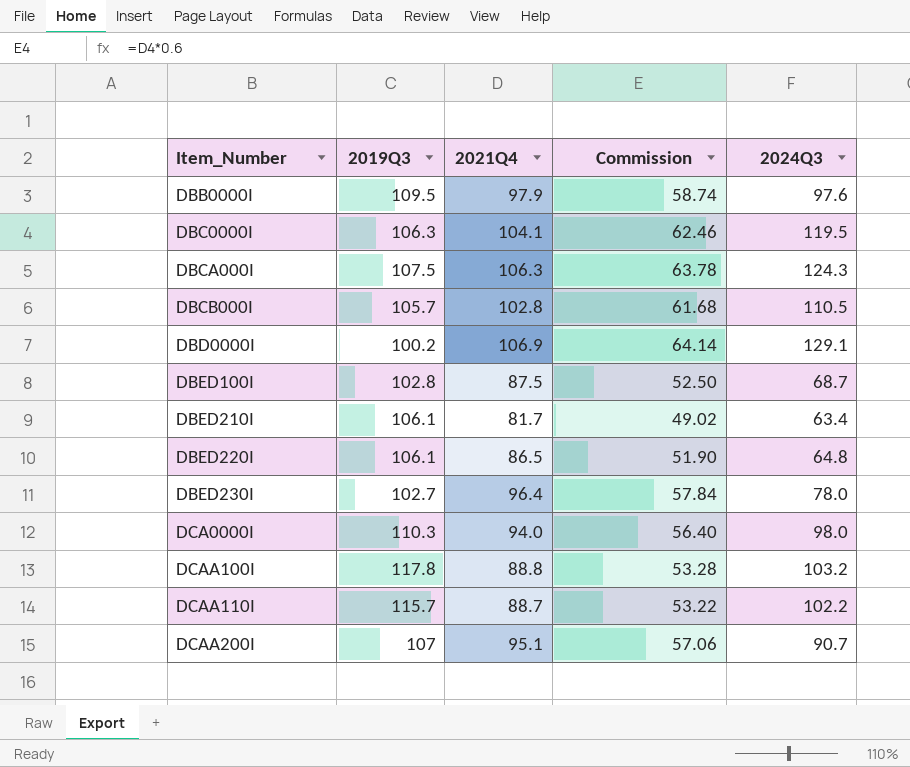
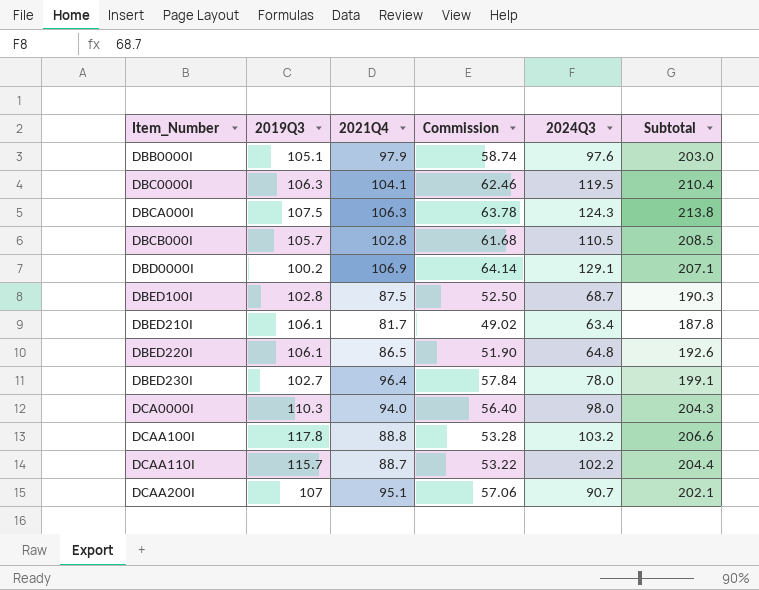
column Subtotal | formula: none -> [2019Q3] + [2021Q4]
DBB0000I | 2019Q3: 109.5 -> 105.1

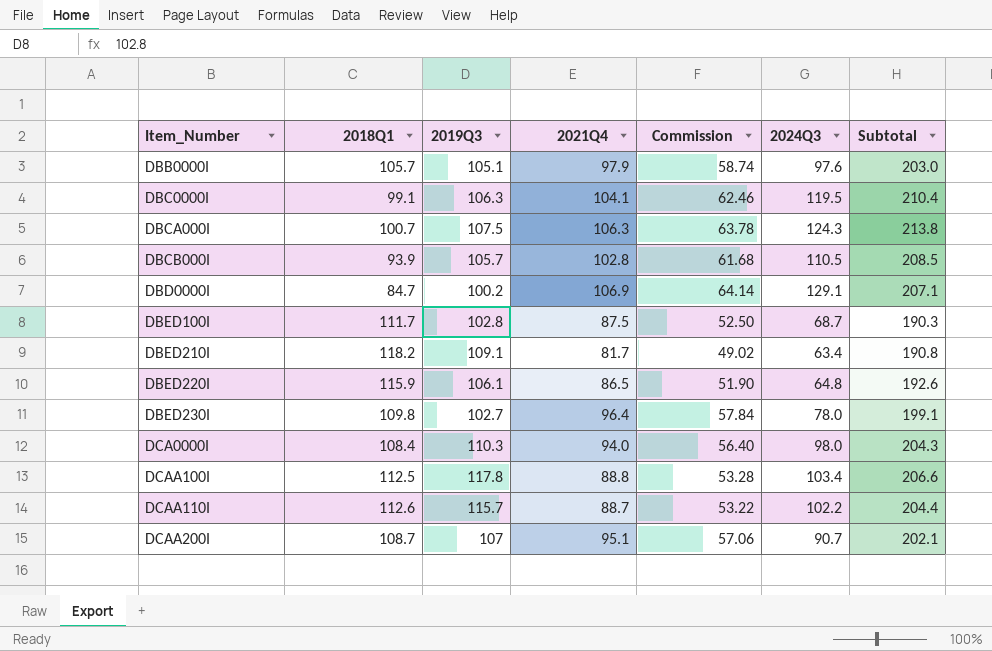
column 2018Q1 | position: none -> 2
DBED210I | 2019Q3: 106.1 -> 109.1
DBED210I | Subtotal: 187.8 -> 190.8
DCAA100I | 2024Q3: 103.2 -> 103.4

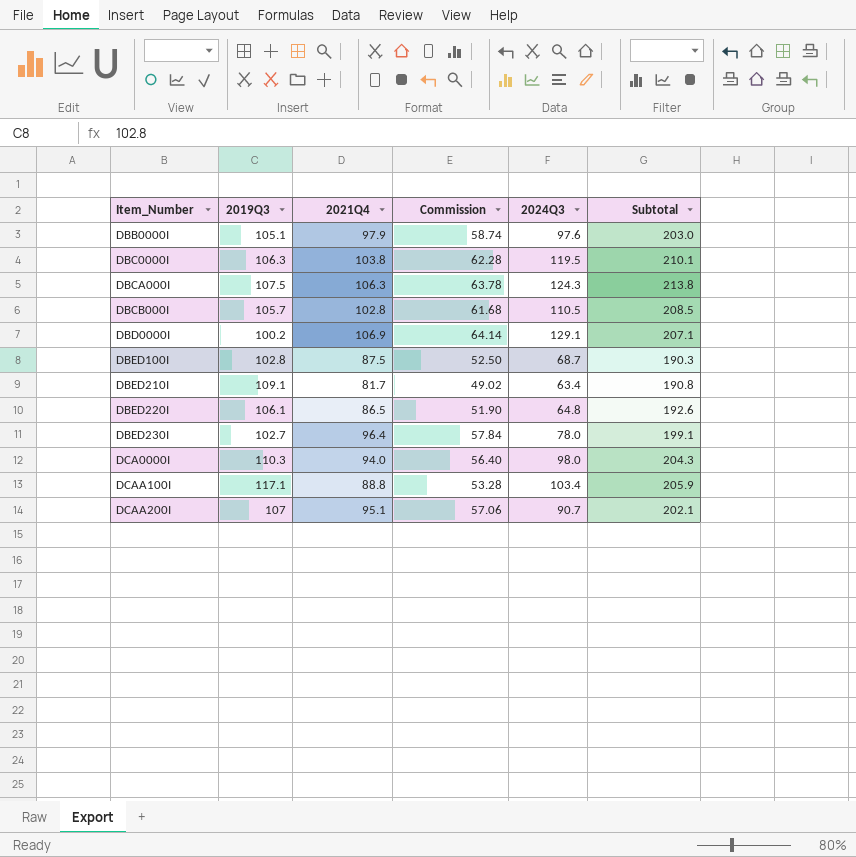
column 2018Q1 | position: 2 -> none
row DCAA110I: 112.6 | 115.7 | 88.7 | 53.22 | 102.2 | 204.4 -> none
DBC0000I | 2021Q4: 104.1 -> 103.8
DBC0000I | Commission: 62.46 -> 62.28
DBC0000I | Subtotal: 210.4 -> 210.1
DCAA100I | 2019Q3: 117.8 -> 117.1
DCAA100I | Subtotal: 206.6 -> 205.9

